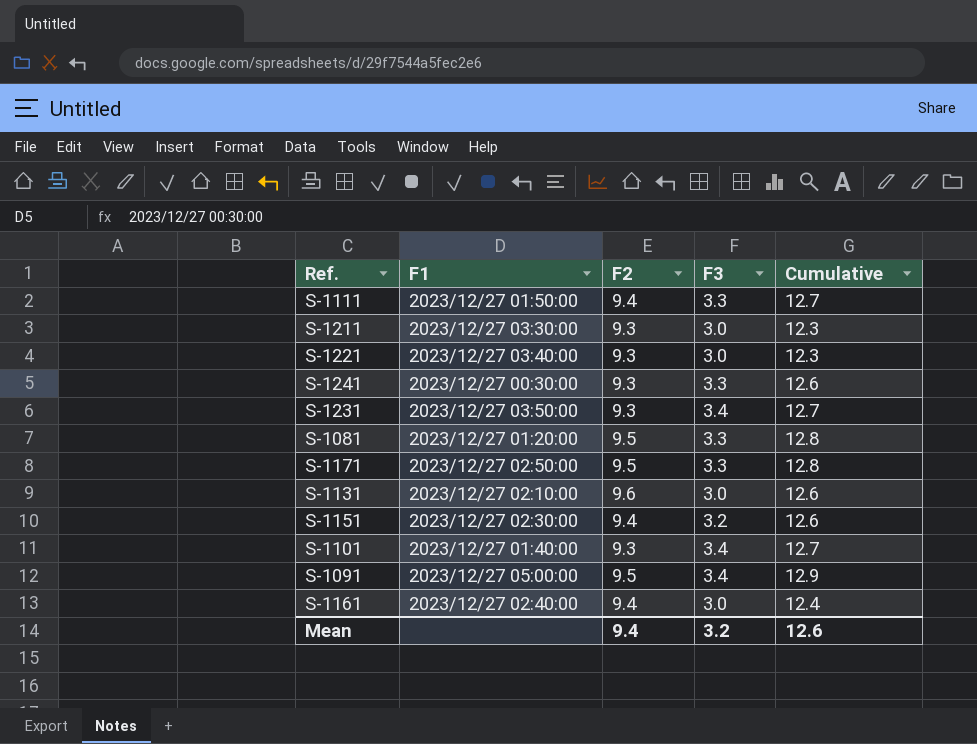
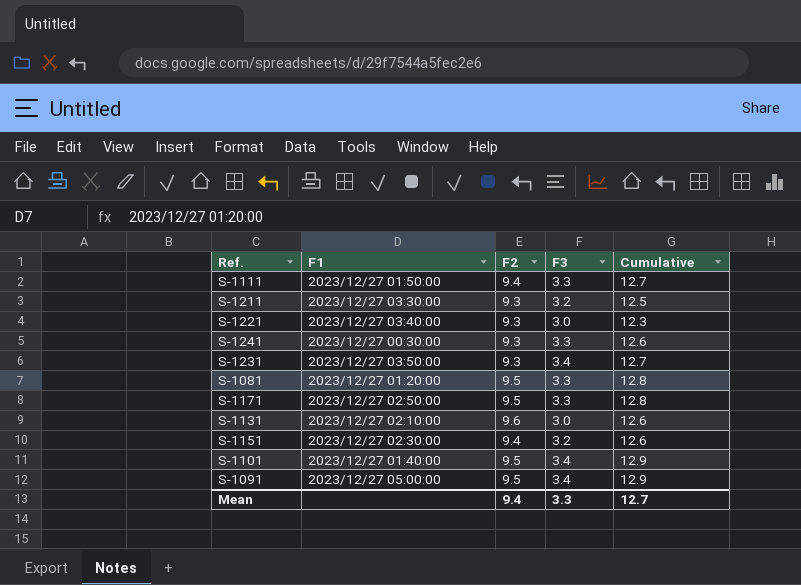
row S-1161: 2023/12/27 02:40:00 | 9.4 | 3.0 | 12.4 -> none
S-1211 | F3: 3.0 -> 3.2
S-1211 | Cumulative: 12.3 -> 12.5
S-1101 | F2: 9.3 -> 9.5
S-1101 | Cumulative: 12.7 -> 12.9
Mean | F3: 3.2 -> 3.3
Mean | Cumulative: 12.6 -> 12.7

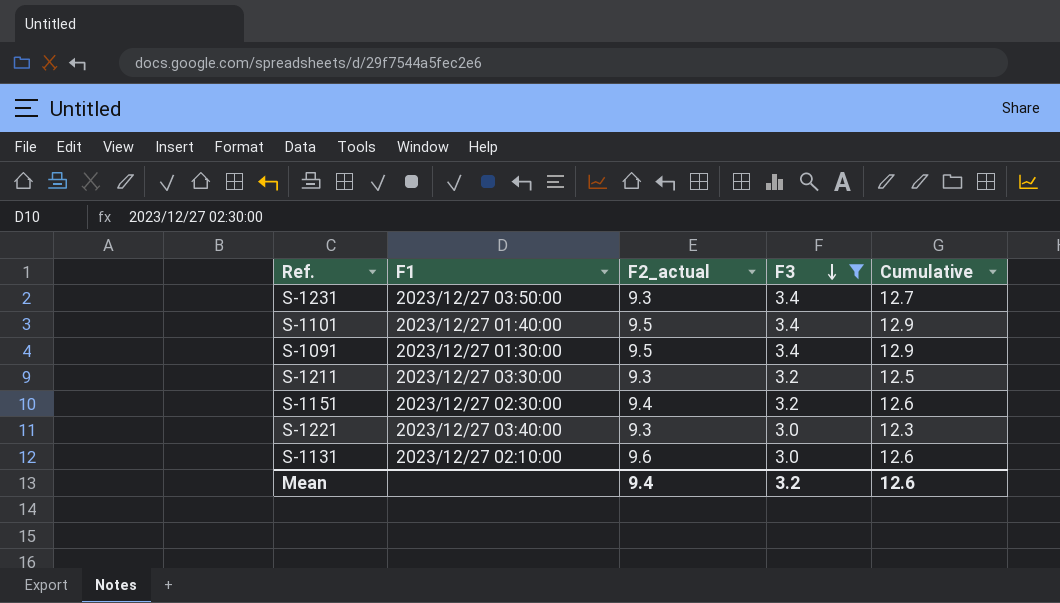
filter: none -> F3 != 3.3
row order: none -> F3 descending
column name: F2 -> F2_actual
S-1091 | F1: 2023/12/27 05:00:00 -> 2023/12/27 01:30:00
Mean | F3: 3.3 -> 3.2
Mean | Cumulative: 12.7 -> 12.6

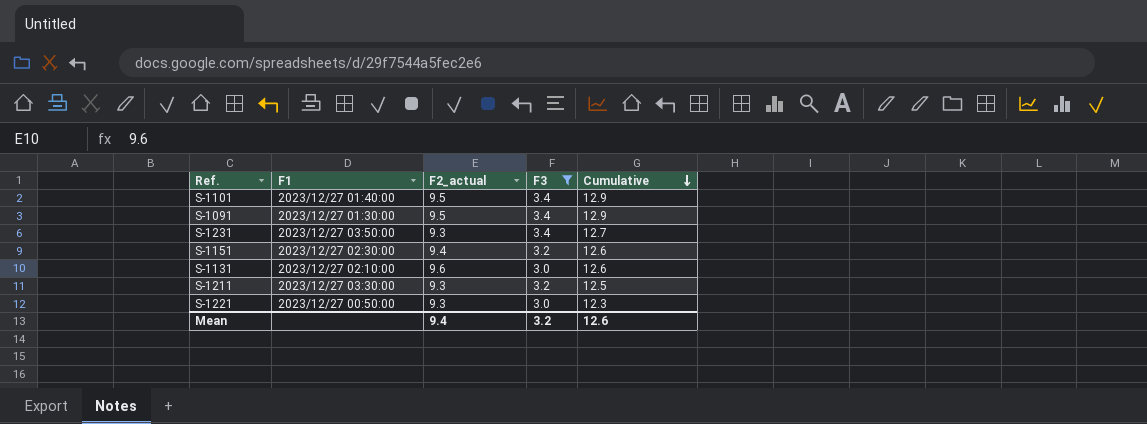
row order: F3 descending -> Cumulative descending
S-1221 | F1: 2023/12/27 03:40:00 -> 2023/12/27 00:50:00

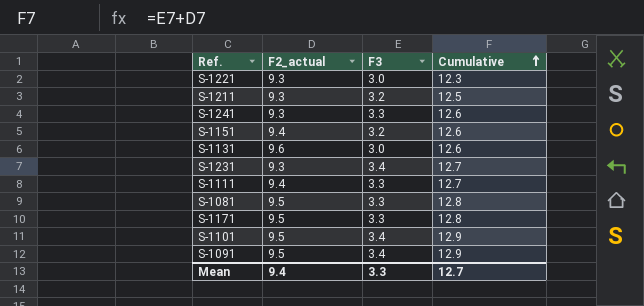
filter: F3 != 3.3 -> none
row order: Cumulative descending -> Cumulative ascending
column F1 | position: 2 -> none
Mean | F3: 3.2 -> 3.3
Mean | Cumulative: 12.6 -> 12.7

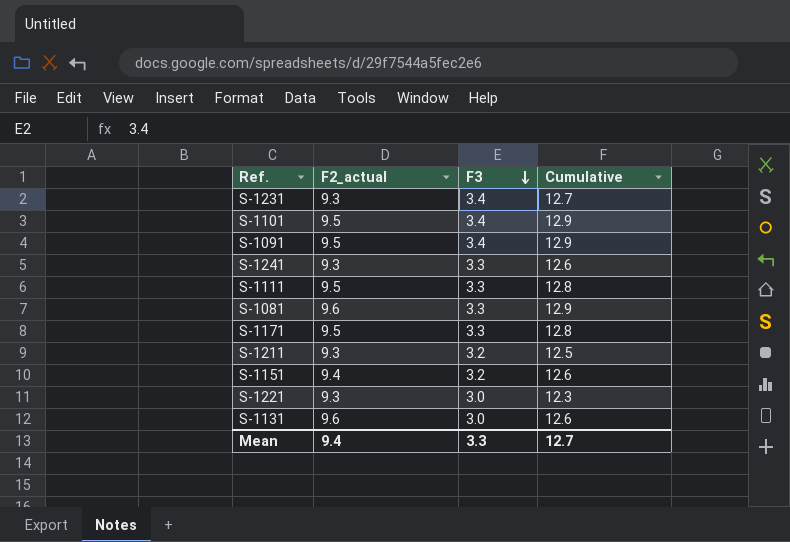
row order: Cumulative ascending -> F3 descending
S-1111 | F2_actual: 9.4 -> 9.5
S-1111 | Cumulative: 12.7 -> 12.8
S-1081 | F2_actual: 9.5 -> 9.6
S-1081 | Cumulative: 12.8 -> 12.9

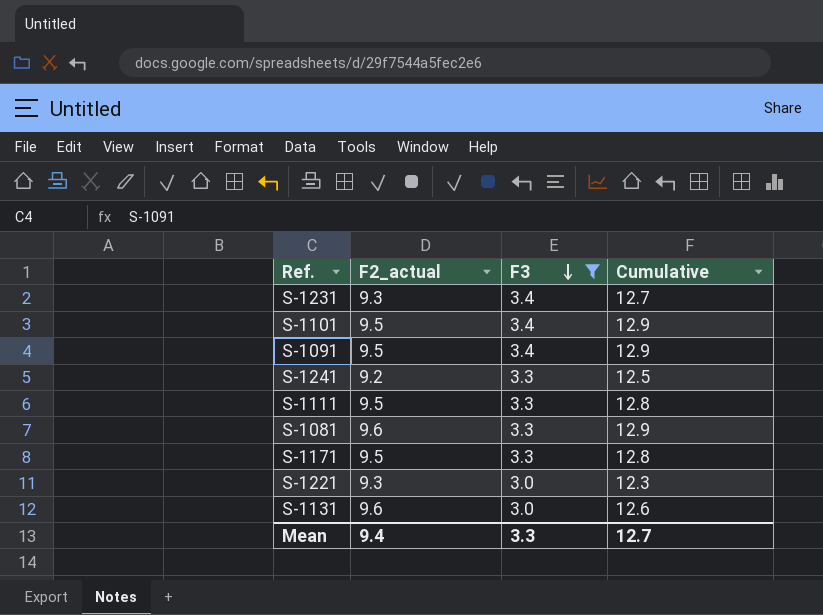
filter: none -> F3 != 3.2
S-1241 | F2_actual: 9.3 -> 9.2
S-1241 | Cumulative: 12.6 -> 12.5

